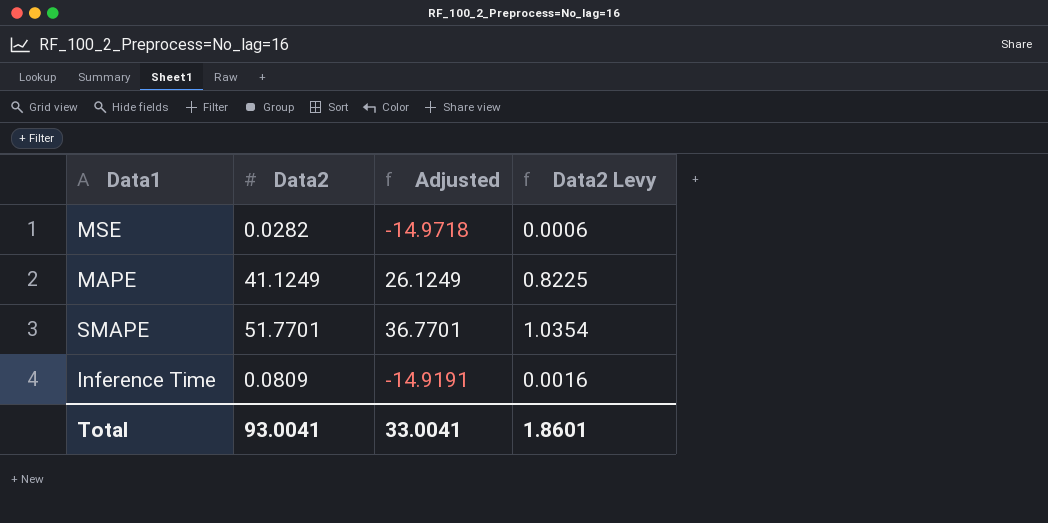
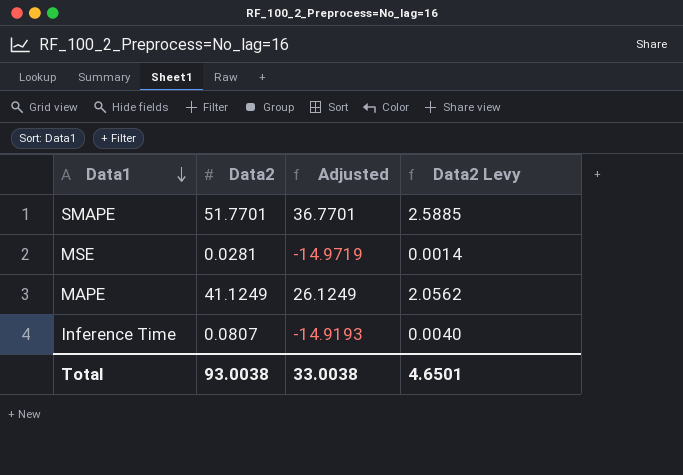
row order: none -> Data1 descending
column Data2 Levy | formula: [Data2] * 0.02 -> [Data2] * 0.05
MSE | Data2: 0.0282 -> 0.0281
MSE | Adjusted: -14.9718 -> -14.9719
Inference Time | Data2: 0.0809 -> 0.0807
Inference Time | Adjusted: -14.9191 -> -14.9193
Total | Data2: 93.0041 -> 93.0038
Total | Adjusted: 33.0041 -> 33.0038
Total | Data2 Levy: 1.8601 -> 4.6501

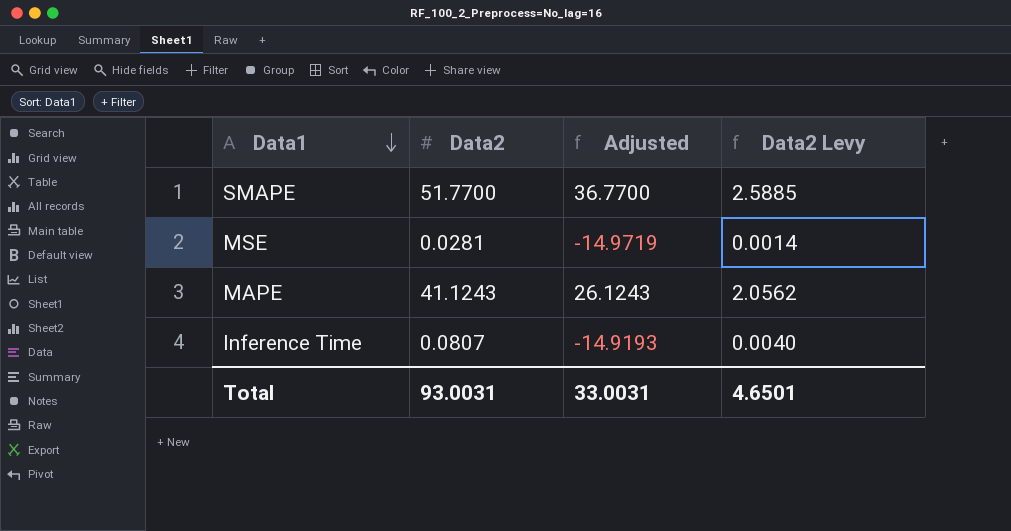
SMAPE | Data2: 51.7701 -> 51.7700
SMAPE | Adjusted: 36.7701 -> 36.7700
MAPE | Data2: 41.1249 -> 41.1243
MAPE | Adjusted: 26.1249 -> 26.1243
Total | Data2: 93.0038 -> 93.0031
Total | Adjusted: 33.0038 -> 33.0031

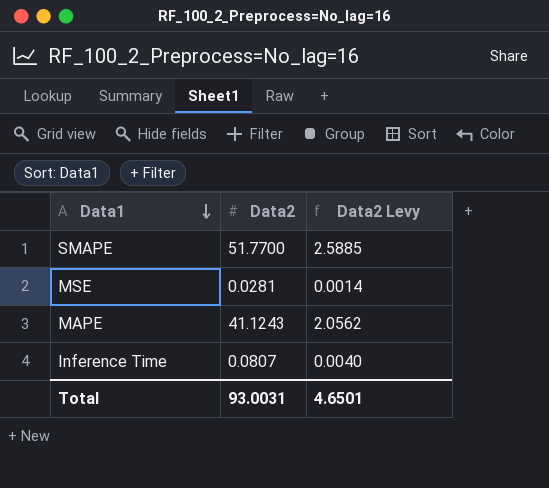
column Adjusted | formula: [Data2] - 15 -> none

